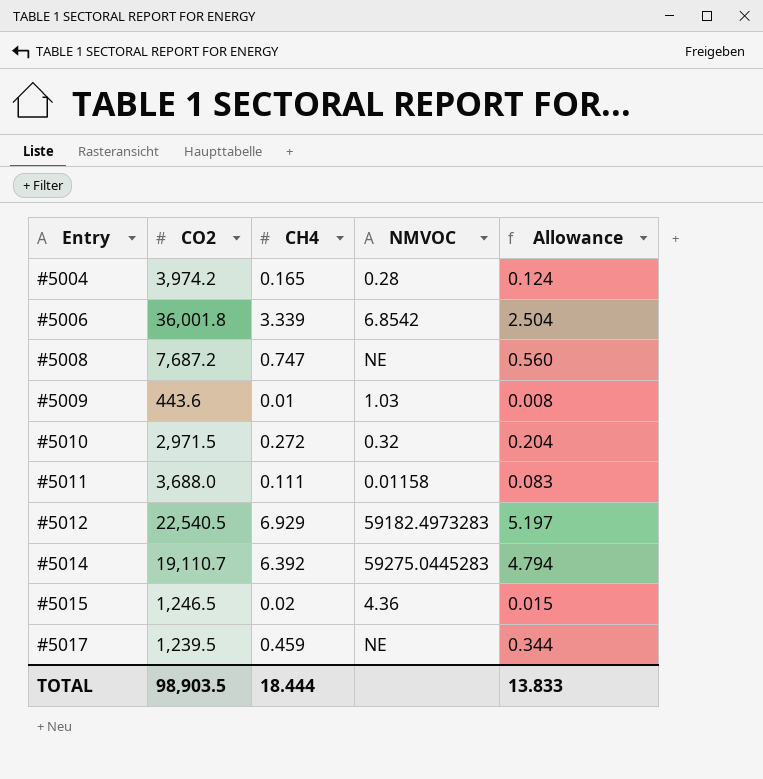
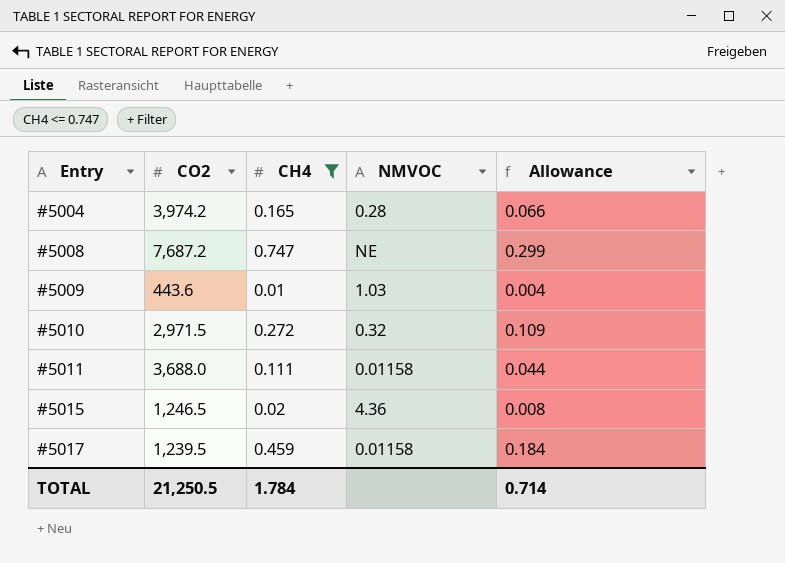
filter: none -> CH4 <= 0.747
column Allowance | formula: [CH4] * 0.75 -> [CH4] * 0.4
#5017 | NMVOC: NE -> 0.01158
TOTAL | CO2: 98,903.5 -> 21,250.5
TOTAL | CH4: 18.444 -> 1.784
TOTAL | Allowance: 13.833 -> 0.714

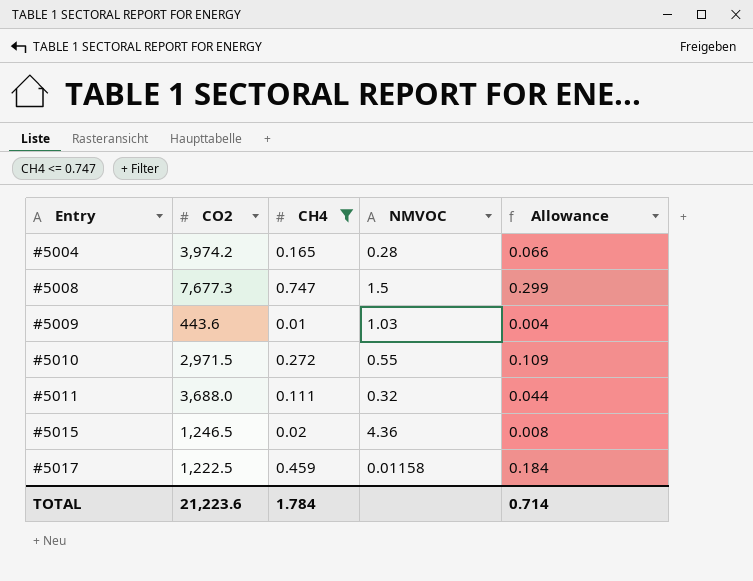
#5008 | CO2: 7,687.2 -> 7,677.3
#5008 | NMVOC: NE -> 1.5
#5010 | NMVOC: 0.32 -> 0.55
#5011 | NMVOC: 0.01158 -> 0.32
#5017 | CO2: 1,239.5 -> 1,222.5
TOTAL | CO2: 21,250.5 -> 21,223.6

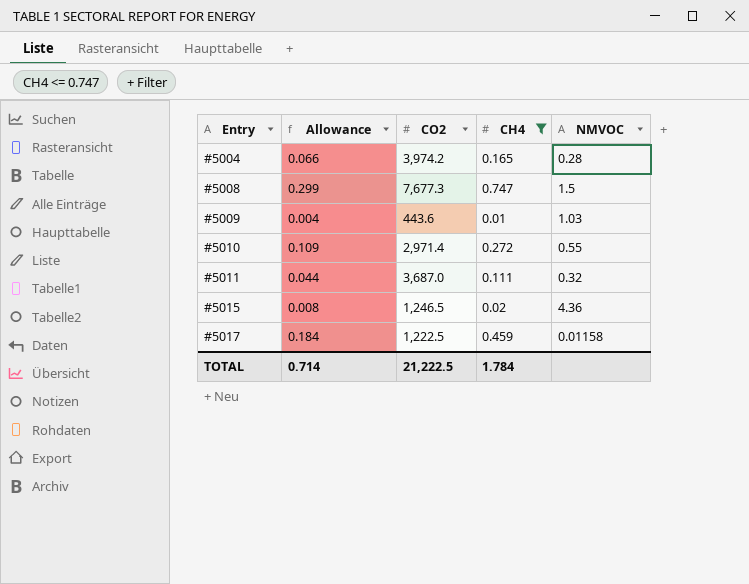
column Allowance | position: 5 -> 2
#5010 | CO2: 2,971.5 -> 2,971.4
#5011 | CO2: 3,688.0 -> 3,687.0
TOTAL | CO2: 21,223.6 -> 21,222.5

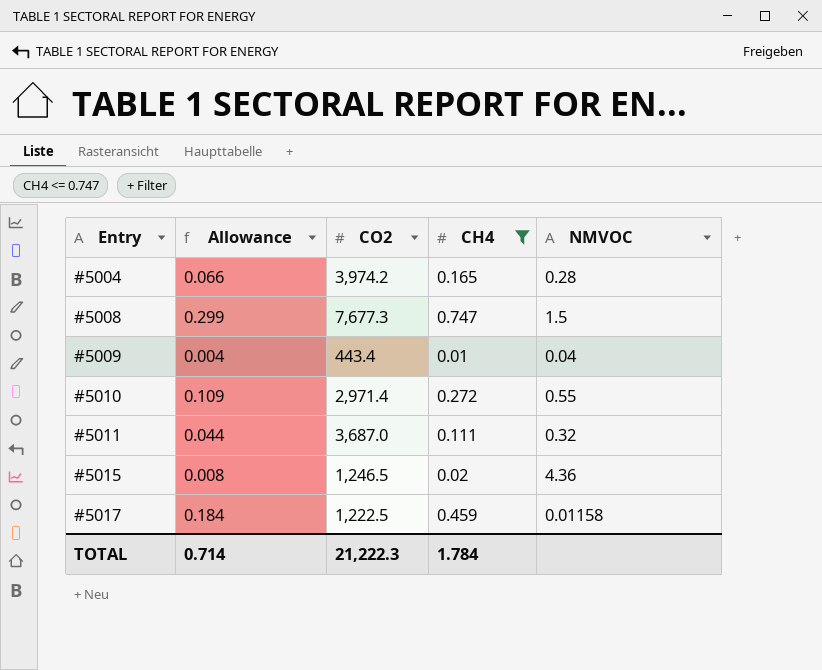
#5009 | CO2: 443.6 -> 443.4
#5009 | NMVOC: 1.03 -> 0.04
TOTAL | CO2: 21,222.5 -> 21,222.3

